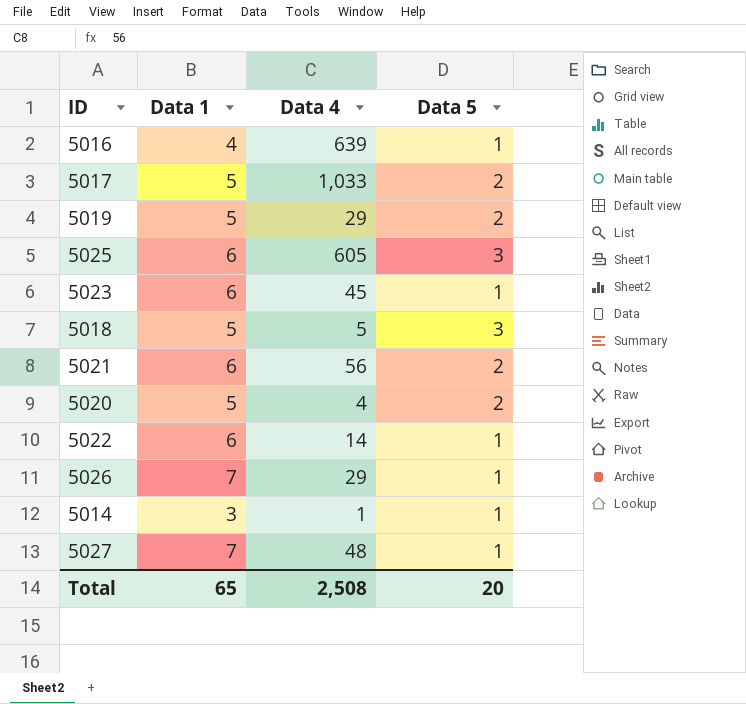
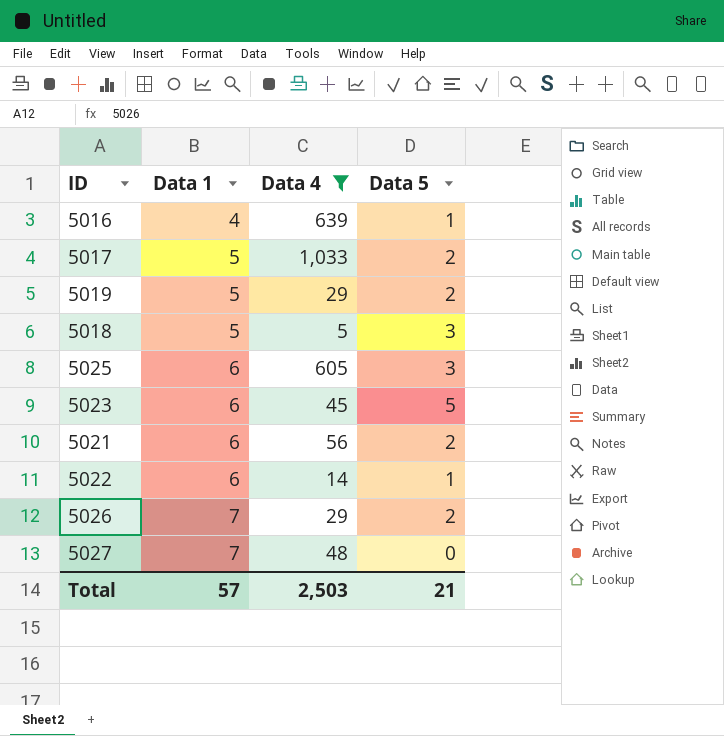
filter: none -> Data 4 >= 5
row order: none -> Data 1 ascending
5023 | Data 5: 1 -> 5
5026 | Data 5: 1 -> 2
5027 | Data 5: 1 -> 0
Total | Data 1: 65 -> 57
Total | Data 4: 2,508 -> 2,503
Total | Data 5: 20 -> 21

